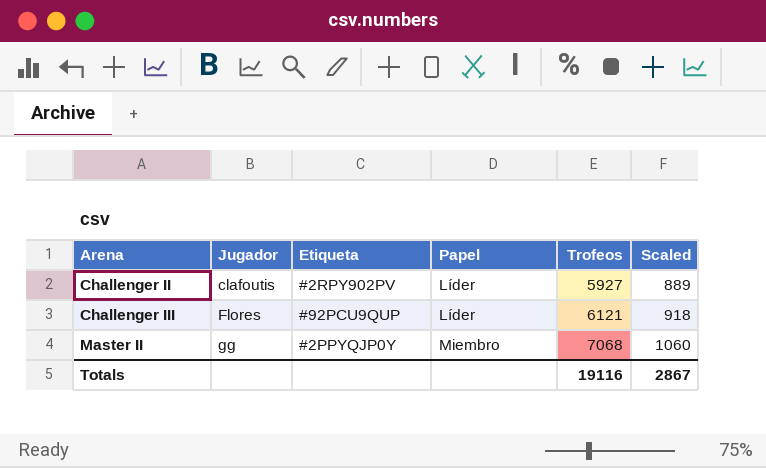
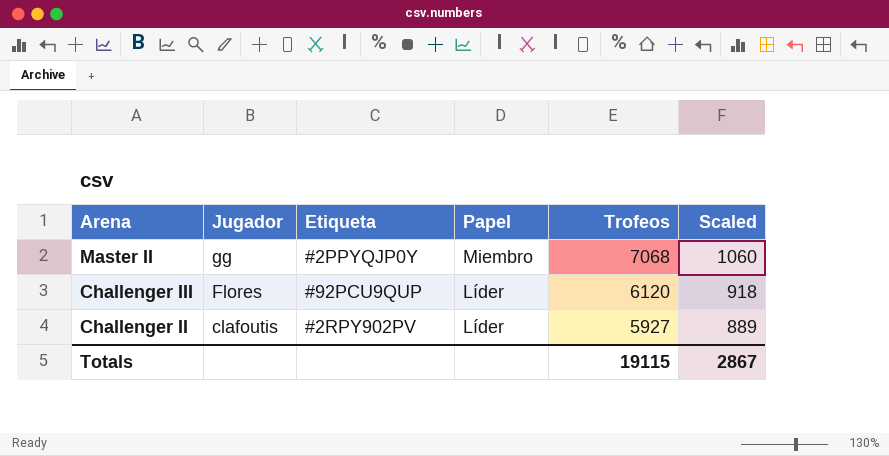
row order: Arena ascending -> Arena descending
Challenger III | Trofeos: 6121 -> 6120
Totals | Trofeos: 19116 -> 19115

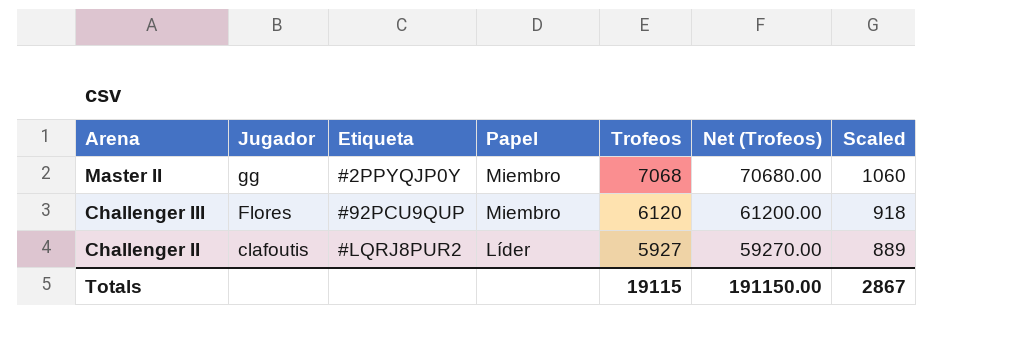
column Net (Trofeos) | formula: none -> [Trofeos] * 10
Challenger III | Papel: Líder -> Miembro
Challenger II | Etiqueta: #2RPY902PV -> #LQRJ8PUR2

